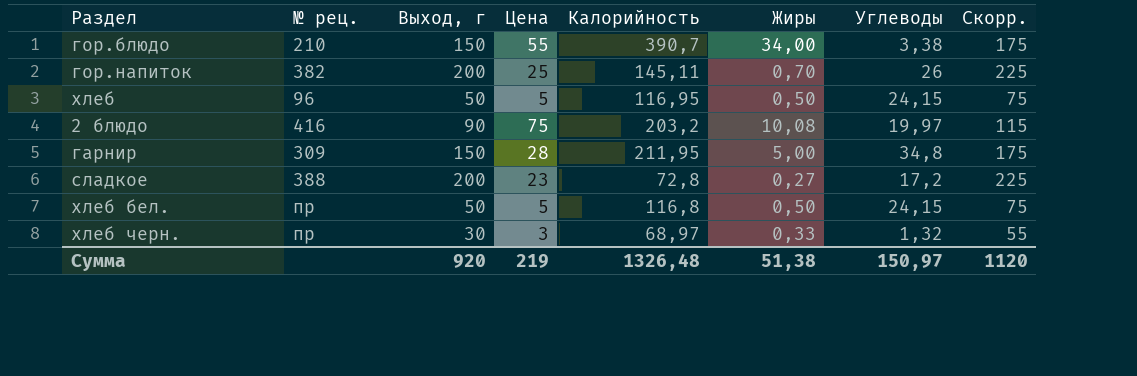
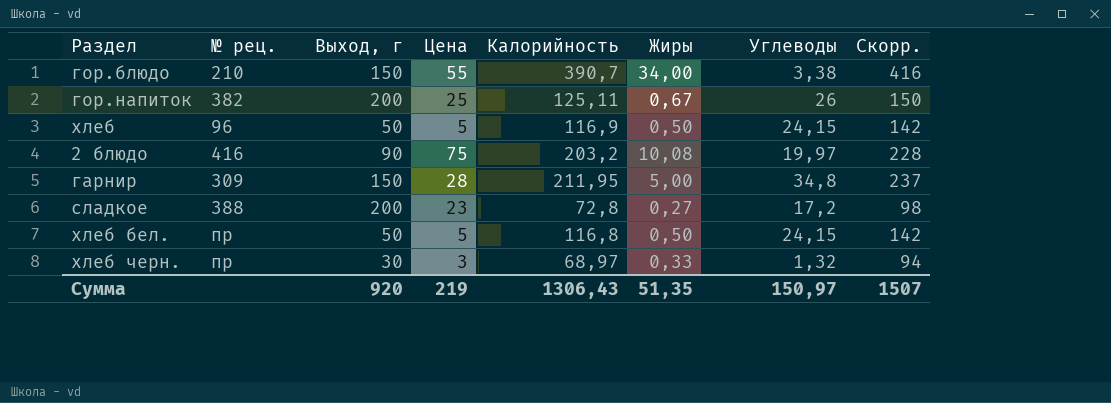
column Скорр. | formula: [Выход, г] + 25 -> [Калорийность] + 25
гор.напиток | Калорийность: 145,11 -> 125,11
гор.напиток | Жиры: 0,70 -> 0,67
хлеб | Калорийность: 116,95 -> 116,9
Сумма | Калорийность: 1326,48 -> 1306,43
Сумма | Жиры: 51,38 -> 51,35
Сумма | Скорр.: 1120 -> 1507

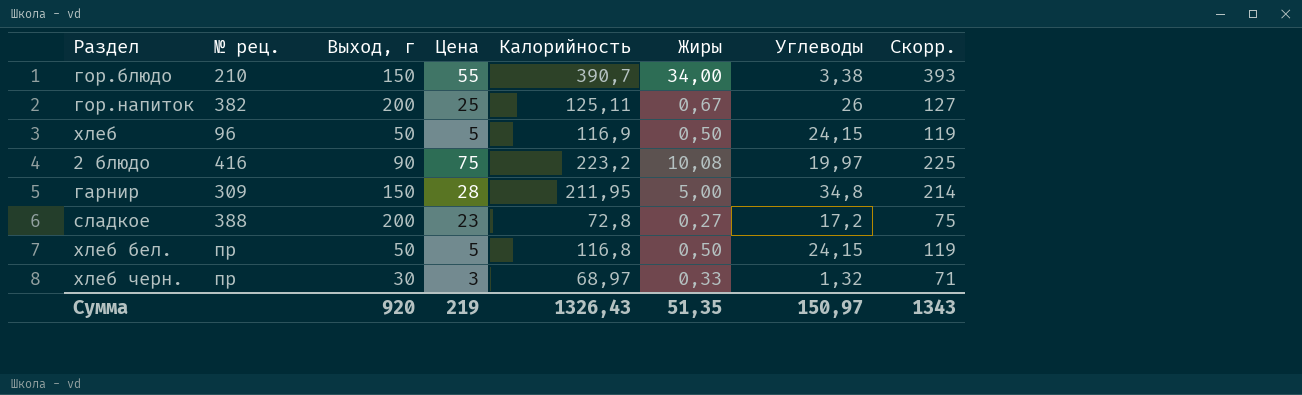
column Скорр. | formula: [Калорийность] + 25 -> [Калорийность] + 2
2 блюдо | Калорийность: 203,2 -> 223,2
Сумма | Калорийность: 1306,43 -> 1326,43
Сумма | Скорр.: 1507 -> 1343

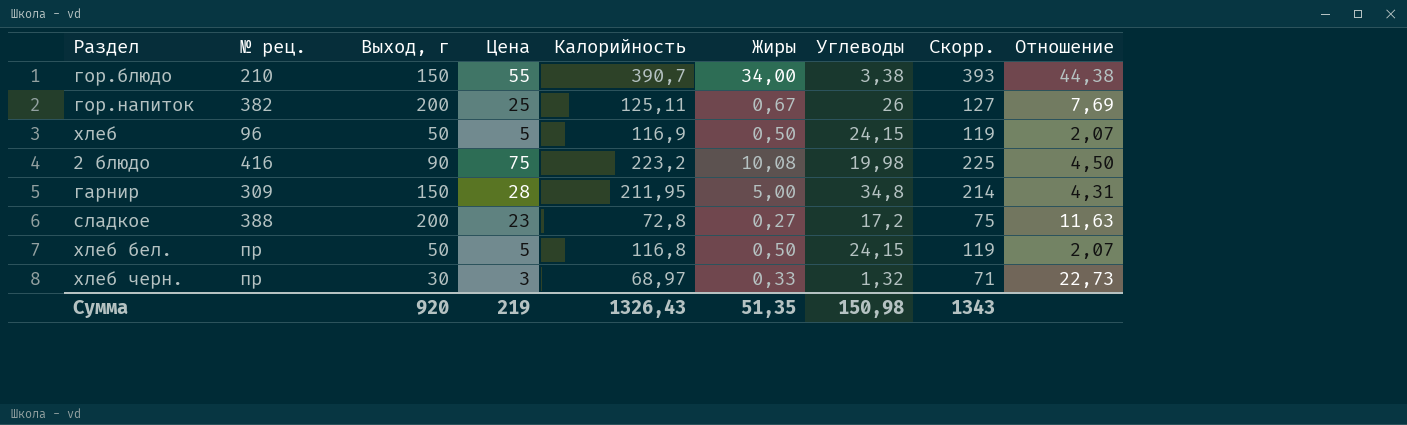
column Отношение | formula: none -> [Выход, г] / [Углеводы]
2 блюдо | Углеводы: 19,97 -> 19,98
Сумма | Углеводы: 150,97 -> 150,98

